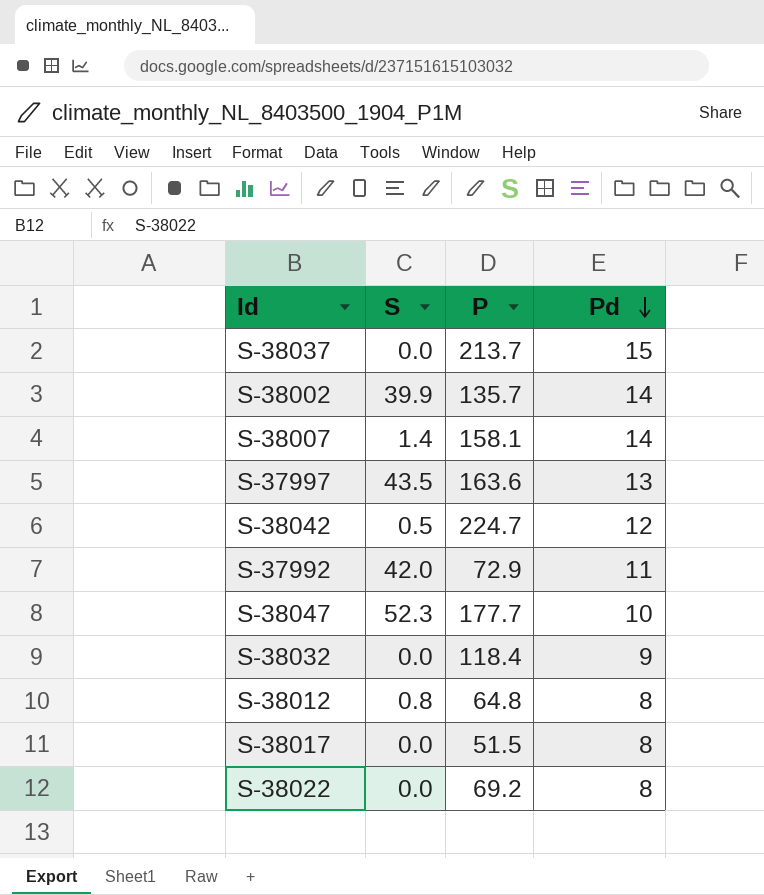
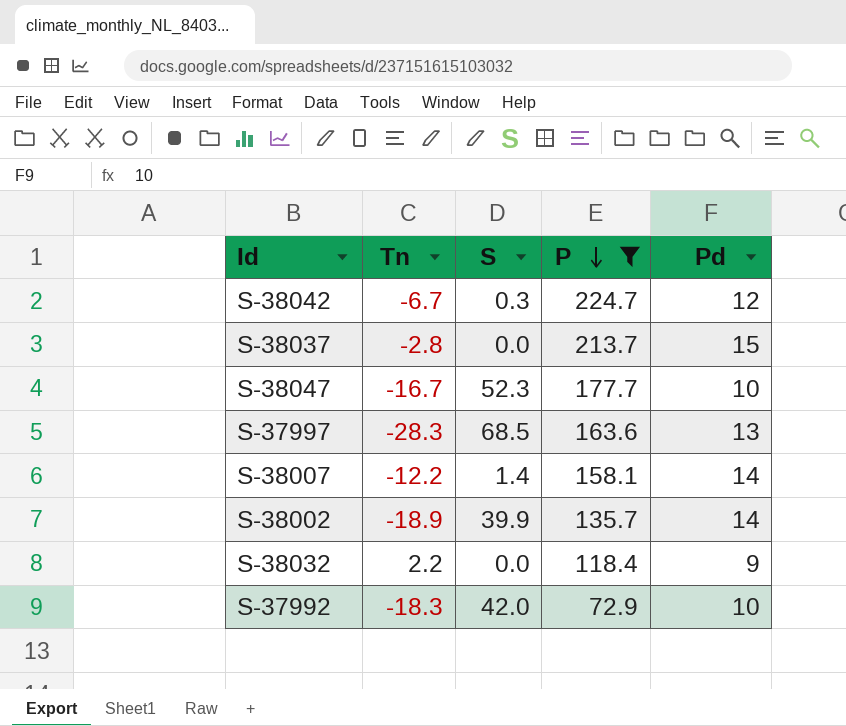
filter: none -> P >= 72.9
row order: Pd descending -> P descending
column Tn | position: none -> 2
S-38042 | S: 0.5 -> 0.3
S-37997 | S: 43.5 -> 68.5
S-37992 | Pd: 11 -> 10

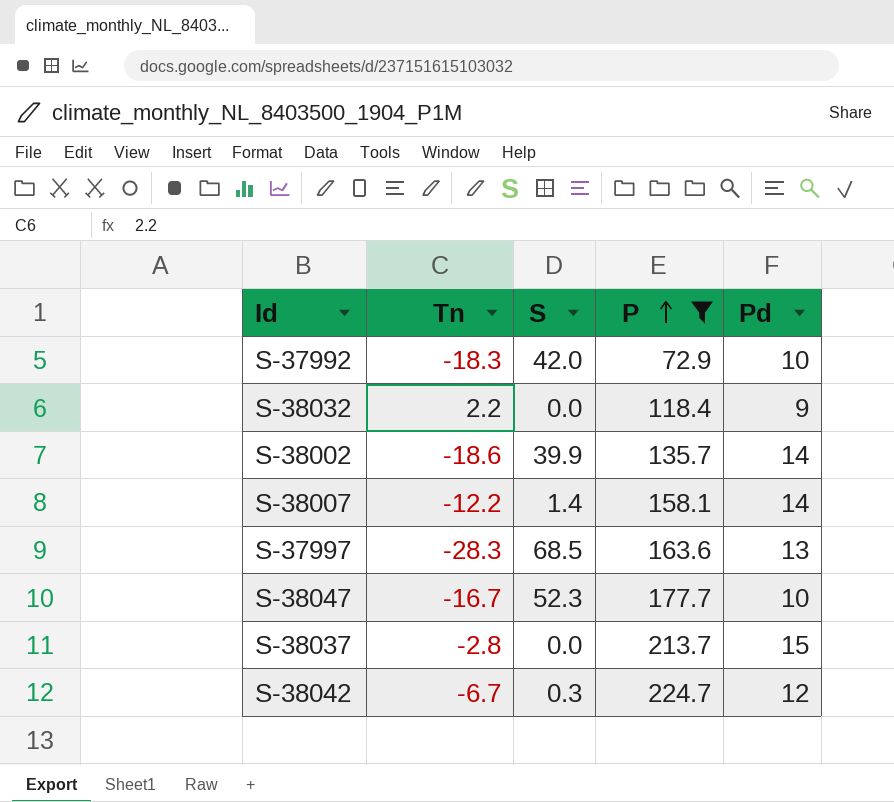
row order: P descending -> P ascending
S-38002 | Tn: -18.9 -> -18.6

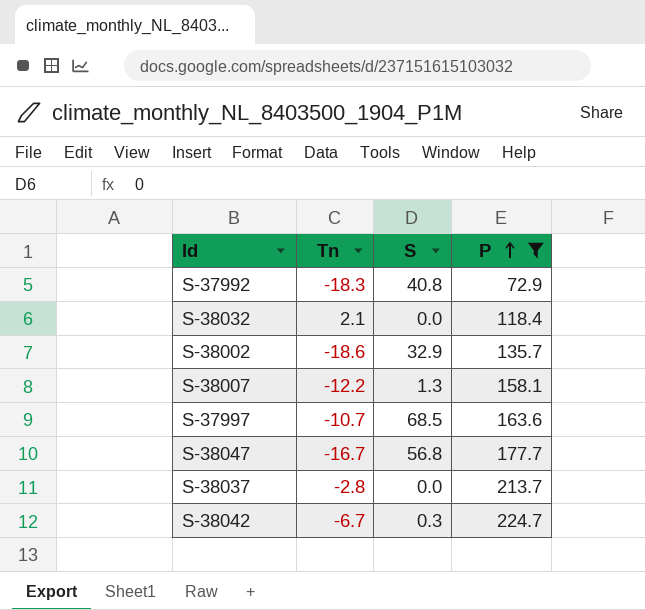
column Pd | position: 5 -> none
S-37992 | S: 42.0 -> 40.8
S-38032 | Tn: 2.2 -> 2.1
S-38002 | S: 39.9 -> 32.9
S-38007 | S: 1.4 -> 1.3
S-37997 | Tn: -28.3 -> -10.7
S-38047 | S: 52.3 -> 56.8

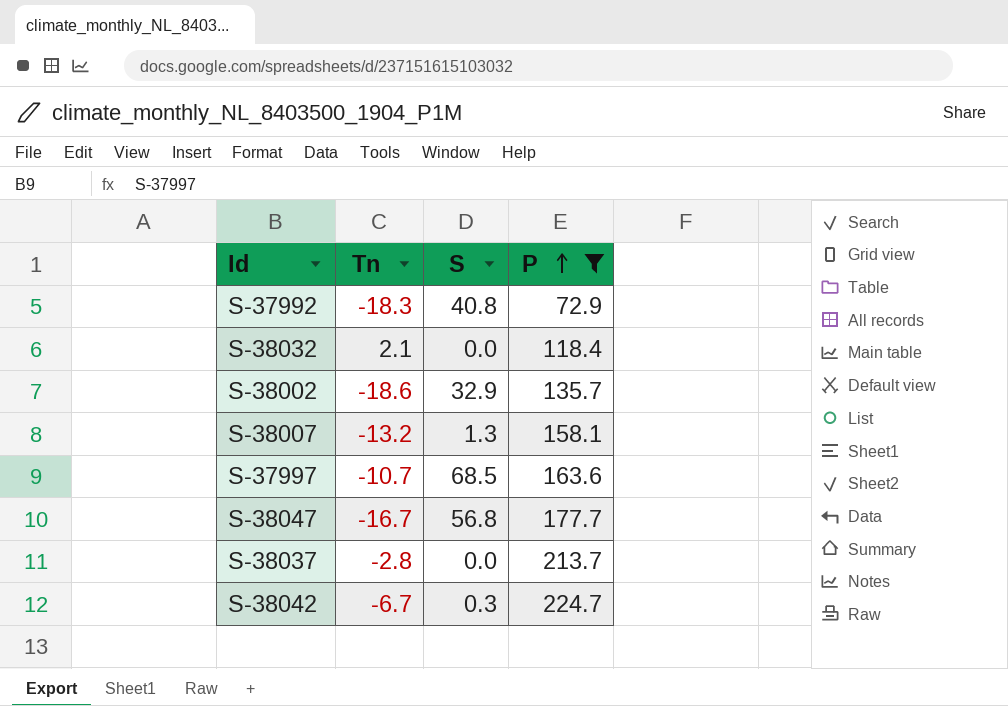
S-38007 | Tn: -12.2 -> -13.2

